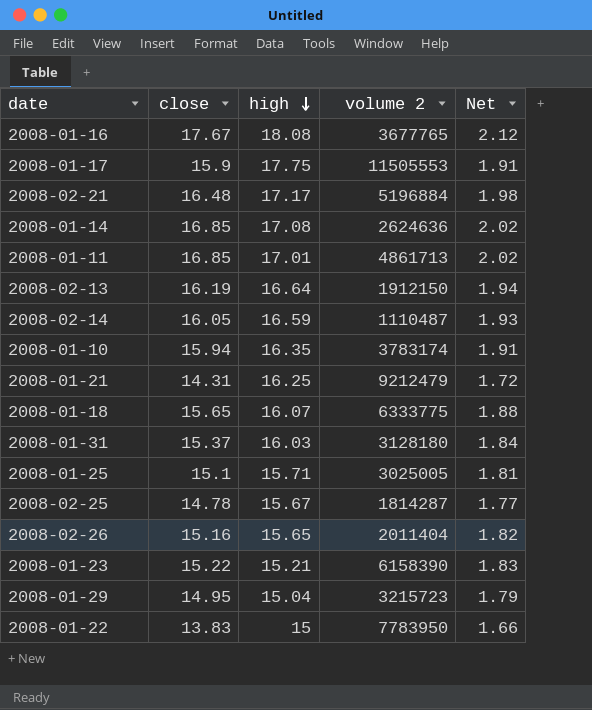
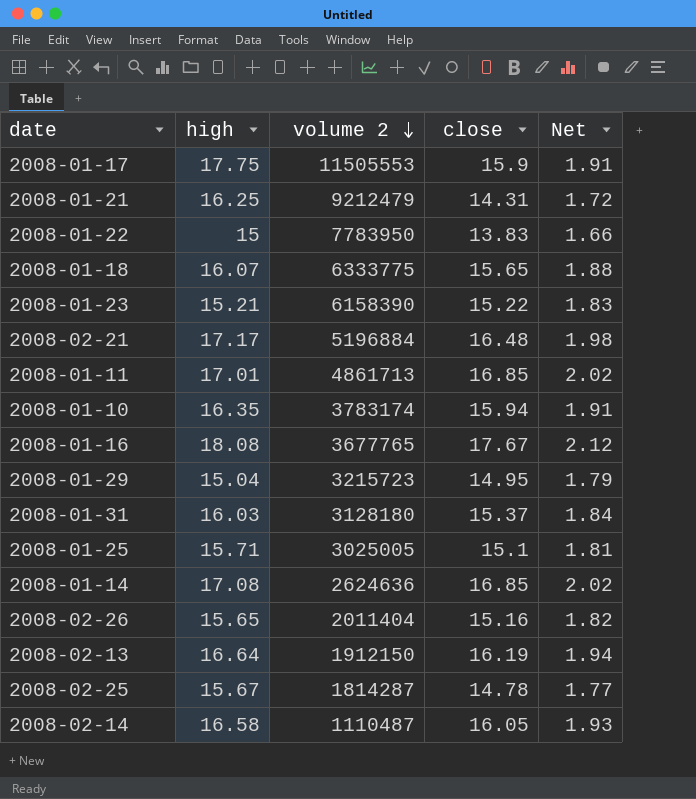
row order: high descending -> volume 2 descending
column close | position: 2 -> 4
2008-02-14 | high: 16.59 -> 16.58

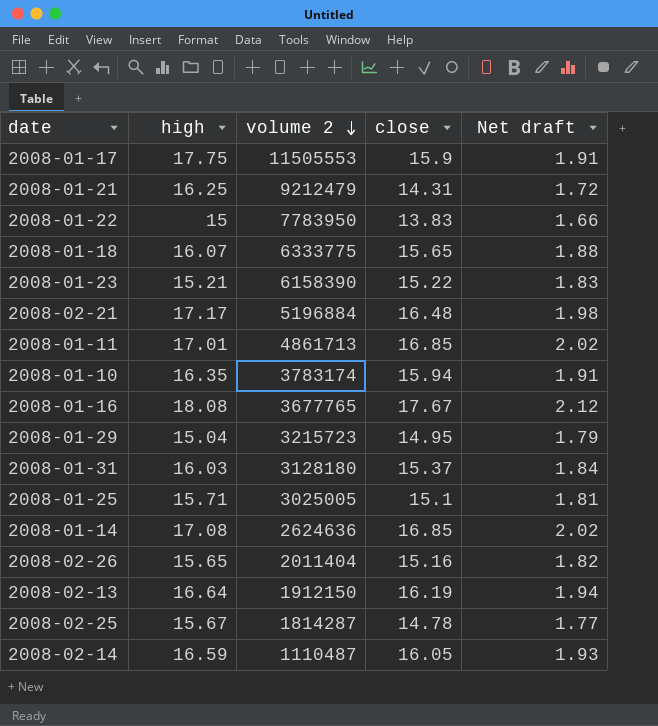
column name: Net -> Net draft
2008-02-14 | high: 16.58 -> 16.59

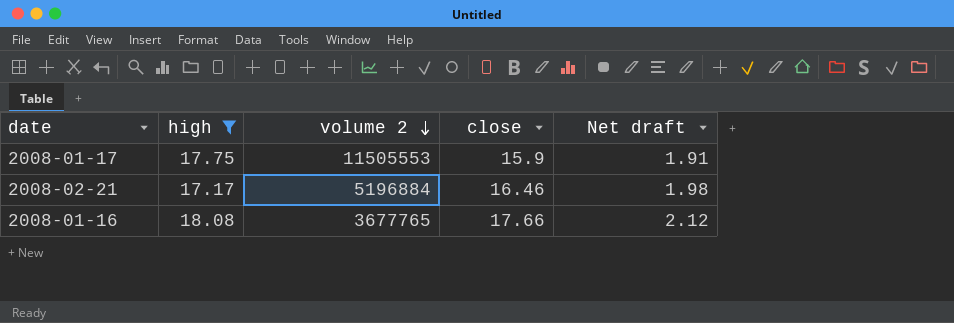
filter: none -> high >= 17.17
2008-02-21 | close: 16.48 -> 16.46
2008-01-16 | close: 17.67 -> 17.66

